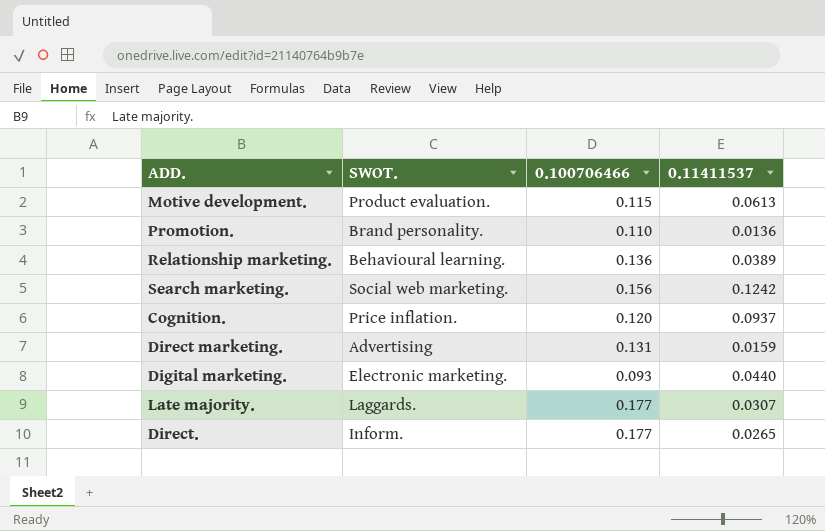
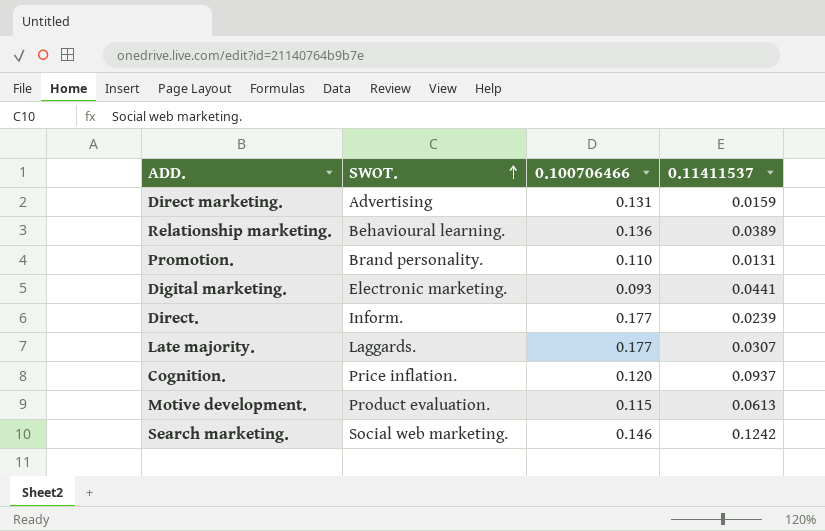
row order: none -> SWOT. ascending
Promotion. | 0.11411537: 0.0136 -> 0.0131
Digital marketing. | 0.11411537: 0.0440 -> 0.0441
Direct. | 0.11411537: 0.0265 -> 0.0239
Search marketing. | 0.100706466: 0.156 -> 0.146

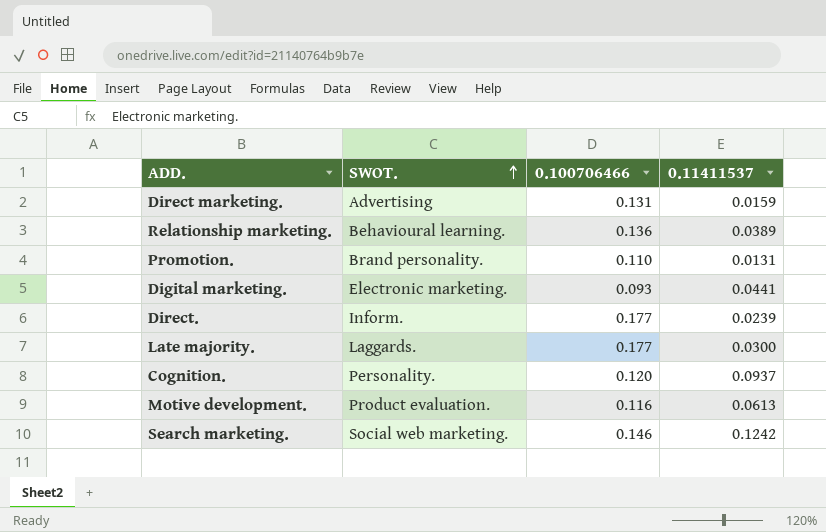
Late majority. | 0.11411537: 0.0307 -> 0.0300
Cognition. | SWOT.: Price inflation. -> Personality.
Motive development. | 0.100706466: 0.115 -> 0.116

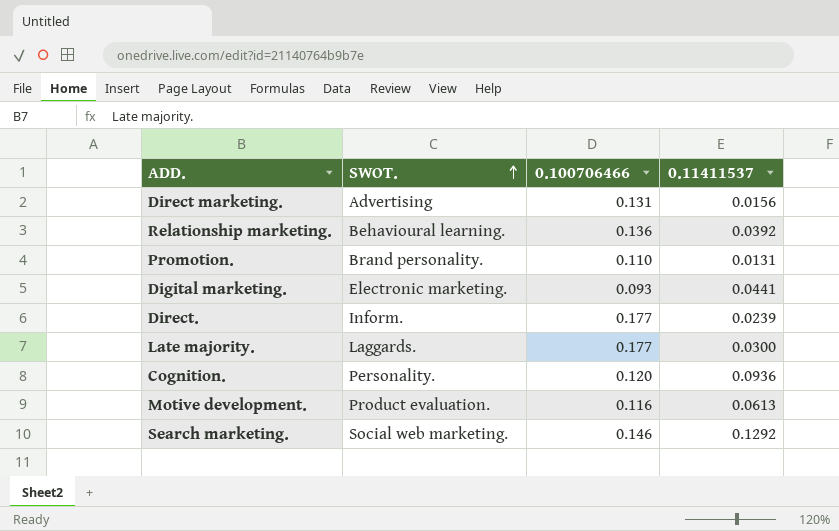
Direct marketing. | 0.11411537: 0.0159 -> 0.0156
Relationship marketing. | 0.11411537: 0.0389 -> 0.0392
Cognition. | 0.11411537: 0.0937 -> 0.0936
Search marketing. | 0.11411537: 0.1242 -> 0.1292

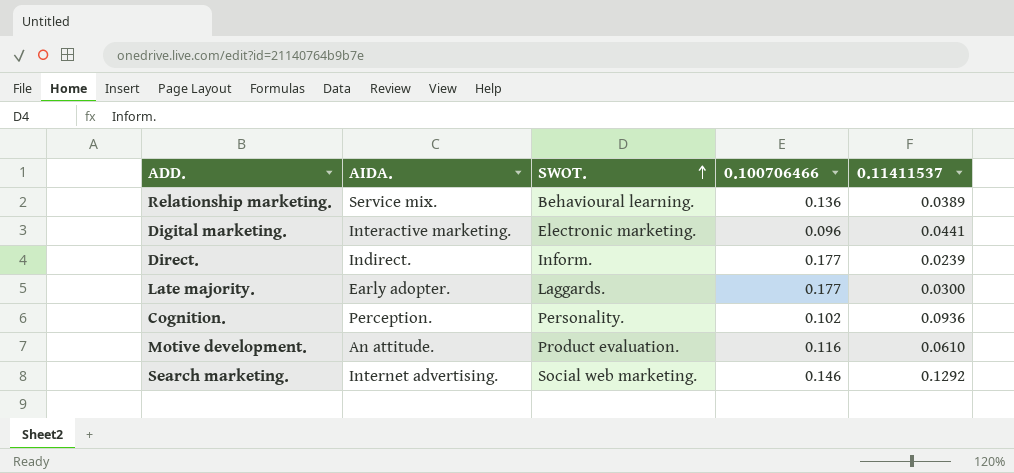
column AIDA. | position: none -> 2
row Direct marketing.: Advertising | 0.131 | 0.0156 -> none
row Promotion.: Brand personality. | 0.110 | 0.0131 -> none
Relationship marketing. | 0.11411537: 0.0392 -> 0.0389
Digital marketing. | 0.100706466: 0.093 -> 0.096
Cognition. | 0.100706466: 0.120 -> 0.102
Motive development. | 0.11411537: 0.0613 -> 0.0610

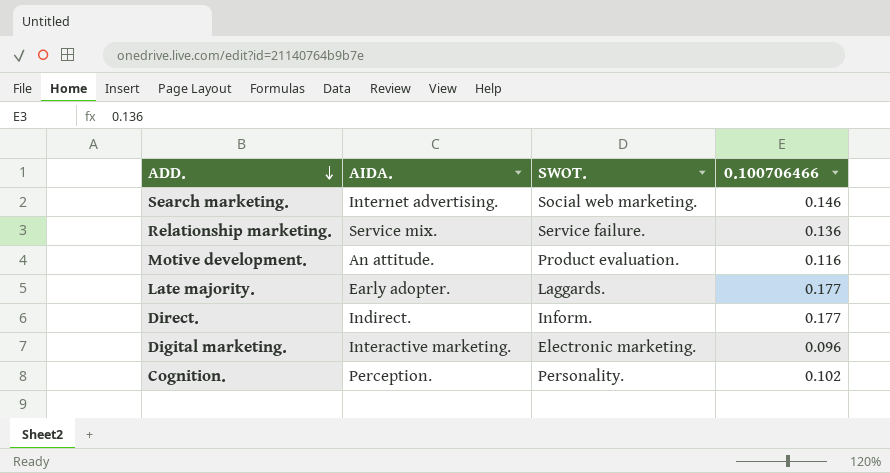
row order: SWOT. ascending -> ADD. descending
column 0.11411537 | position: 5 -> none
Relationship marketing. | SWOT.: Behavioural learning. -> Service failure.

